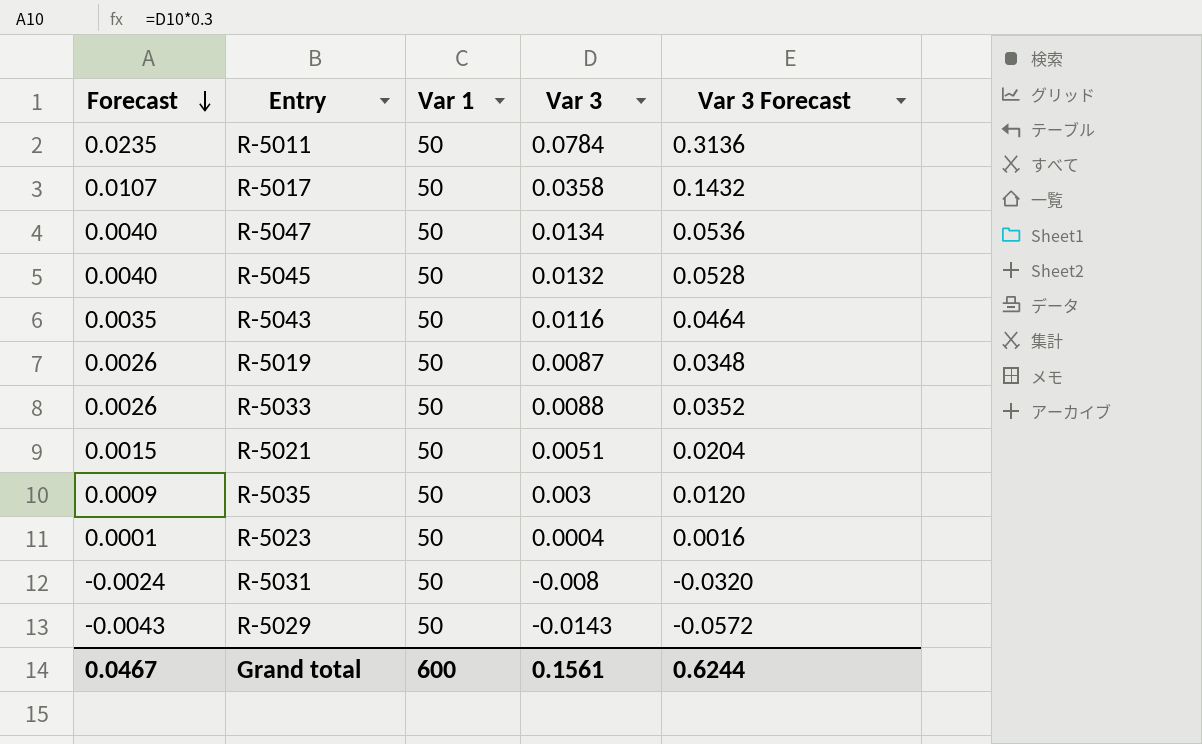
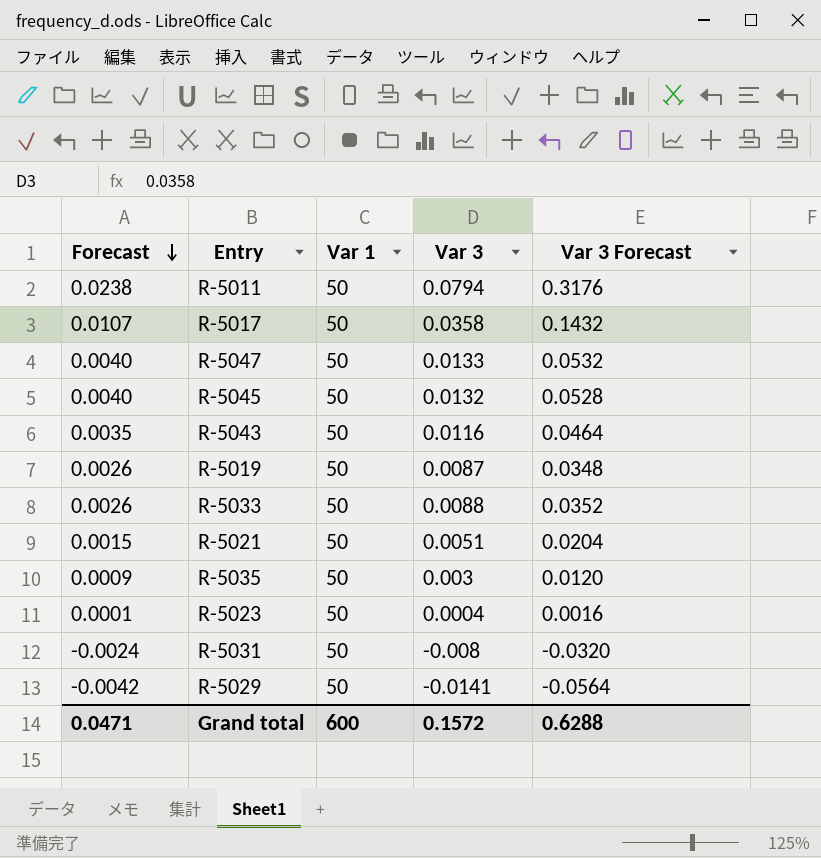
R-5011 | Forecast: 0.0235 -> 0.0238
R-5011 | Var 3: 0.0784 -> 0.0794
R-5011 | Var 3 Forecast: 0.3136 -> 0.3176
R-5047 | Var 3: 0.0134 -> 0.0133
R-5047 | Var 3 Forecast: 0.0536 -> 0.0532
R-5029 | Forecast: -0.0043 -> -0.0042
R-5029 | Var 3: -0.0143 -> -0.0141
R-5029 | Var 3 Forecast: -0.0572 -> -0.0564
Grand total | Forecast: 0.0467 -> 0.0471
Grand total | Var 3: 0.1561 -> 0.1572
Grand total | Var 3 Forecast: 0.6244 -> 0.6288

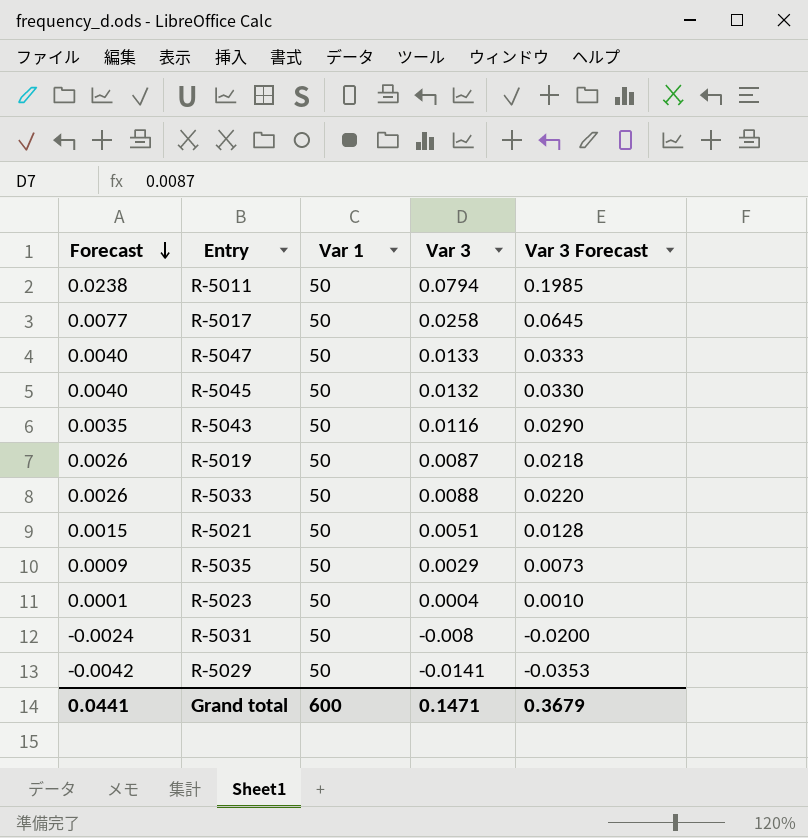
column Var 3 Forecast | formula: [Var 3] * 4 -> [Var 3] * 2.5
R-5017 | Forecast: 0.0107 -> 0.0077
R-5017 | Var 3: 0.0358 -> 0.0258
R-5035 | Var 3: 0.003 -> 0.0029
Grand total | Forecast: 0.0471 -> 0.0441
Grand total | Var 3: 0.1572 -> 0.1471
Grand total | Var 3 Forecast: 0.6288 -> 0.3679

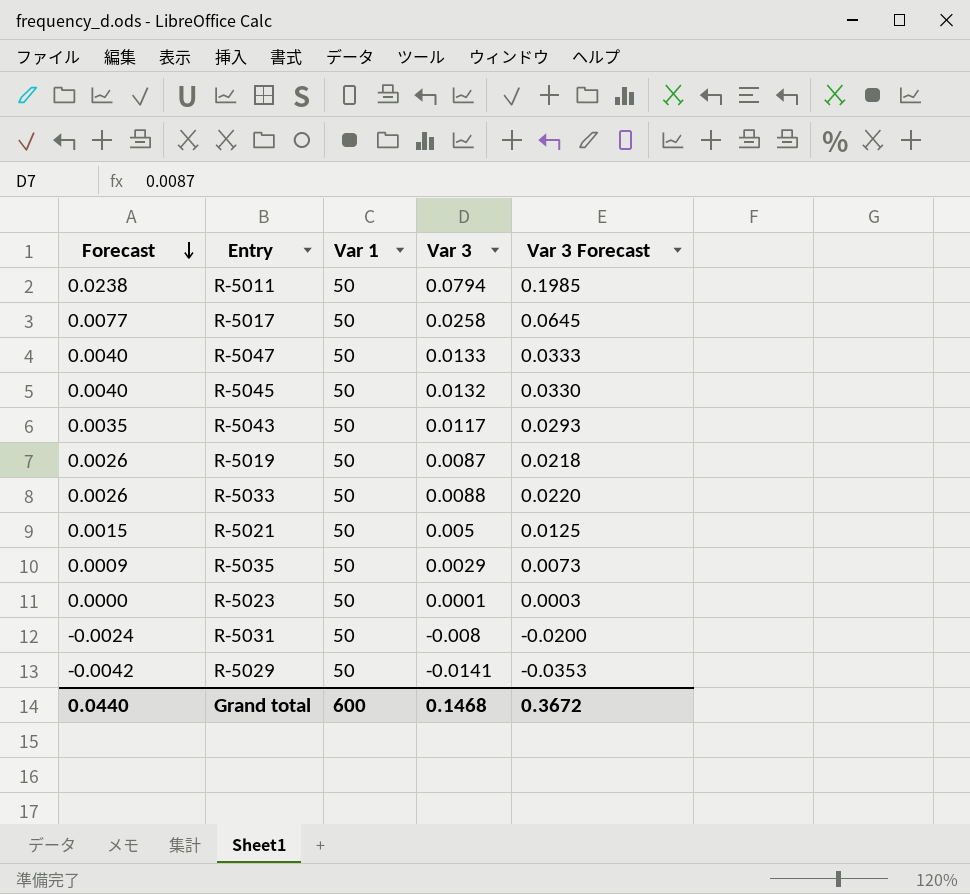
R-5043 | Var 3: 0.0116 -> 0.0117
R-5043 | Var 3 Forecast: 0.0290 -> 0.0293
R-5021 | Var 3: 0.0051 -> 0.005
R-5021 | Var 3 Forecast: 0.0128 -> 0.0125
R-5023 | Forecast: 0.0001 -> 0.0000
R-5023 | Var 3: 0.0004 -> 0.0001
R-5023 | Var 3 Forecast: 0.0010 -> 0.0003
Grand total | Forecast: 0.0441 -> 0.0440
Grand total | Var 3: 0.1471 -> 0.1468
Grand total | Var 3 Forecast: 0.3679 -> 0.3672

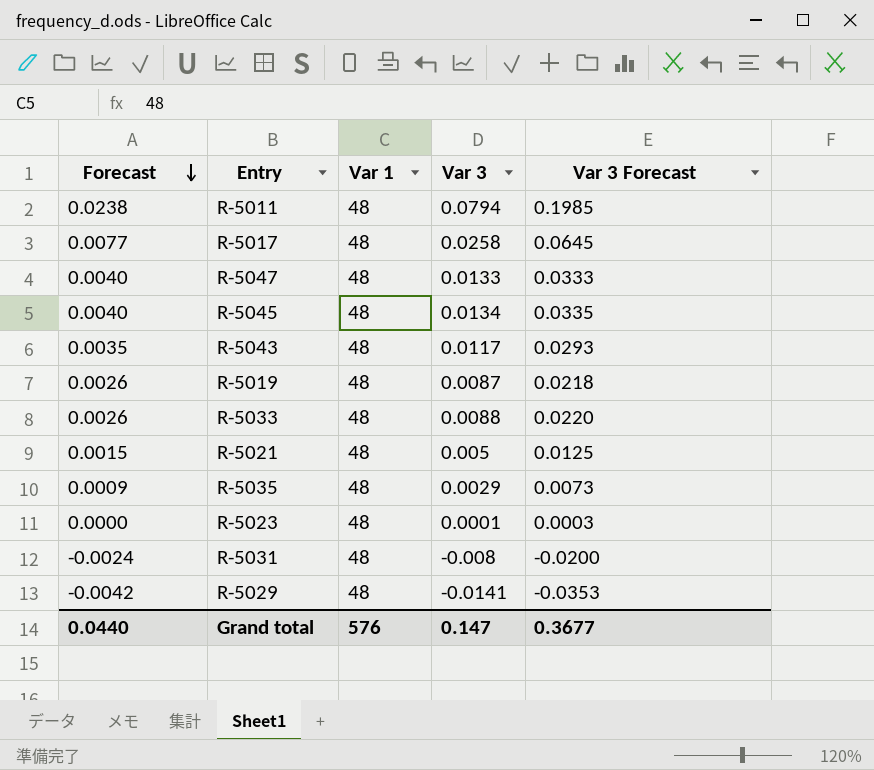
R-5011 | Var 1: 50 -> 48
R-5017 | Var 1: 50 -> 48
R-5047 | Var 1: 50 -> 48
R-5045 | Var 1: 50 -> 48
R-5045 | Var 3: 0.0132 -> 0.0134
R-5045 | Var 3 Forecast: 0.0330 -> 0.0335
R-5043 | Var 1: 50 -> 48
R-5019 | Var 1: 50 -> 48
R-5033 | Var 1: 50 -> 48
R-5021 | Var 1: 50 -> 48
R-5035 | Var 1: 50 -> 48
R-5023 | Var 1: 50 -> 48
R-5031 | Var 1: 50 -> 48
R-5029 | Var 1: 50 -> 48
Grand total | Var 1: 600 -> 576
Grand total | Var 3: 0.1468 -> 0.147
Grand total | Var 3 Forecast: 0.3672 -> 0.3677

